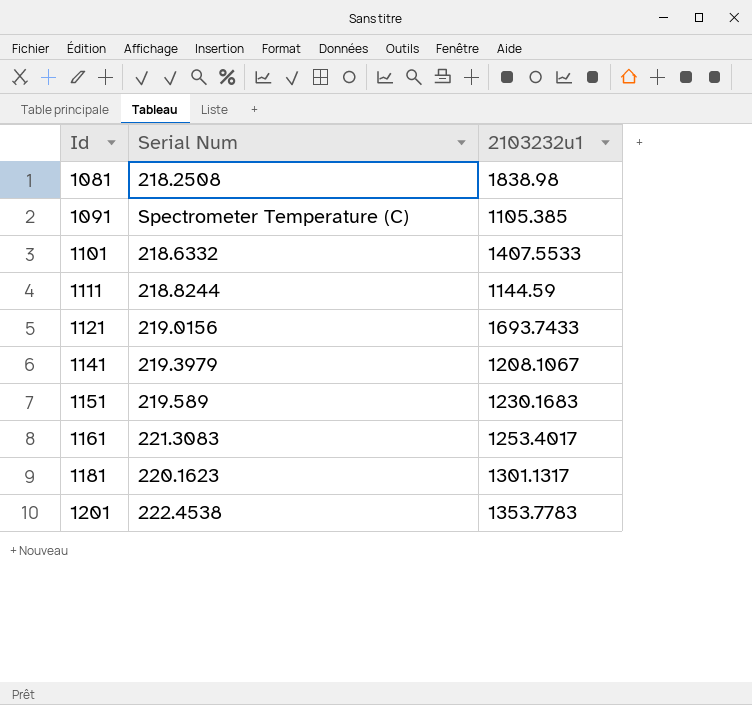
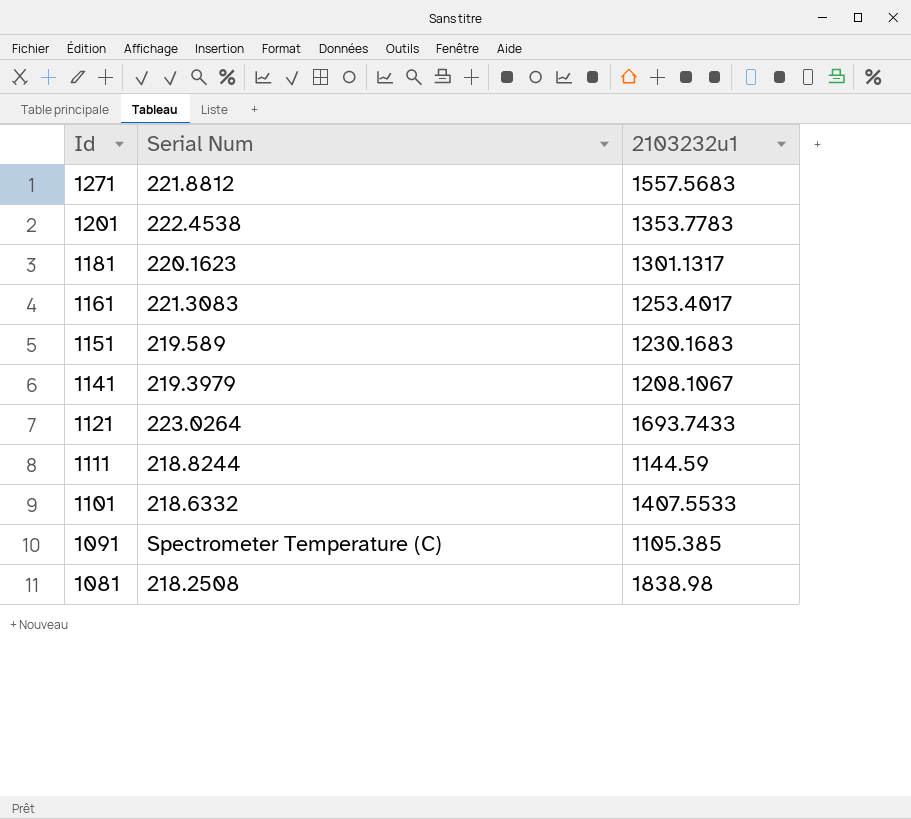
row order: Id ascending -> Id descending
row 1271: none -> 221.8812 | 1557.5683
1121 | Serial Num: 219.0156 -> 223.0264

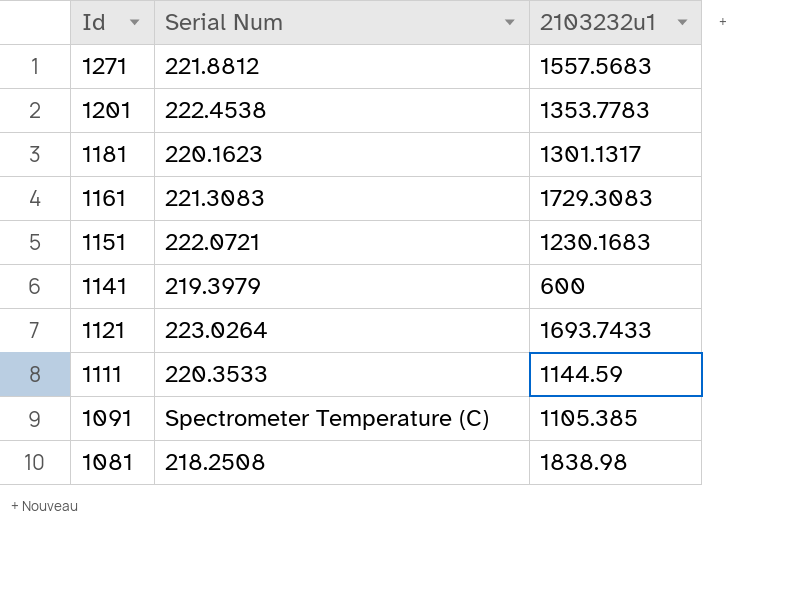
row 1101: 218.6332 | 1407.5533 -> none
1161 | 2103232u1: 1253.4017 -> 1729.3083
1151 | Serial Num: 219.589 -> 222.0721
1141 | 2103232u1: 1208.1067 -> 600
1111 | Serial Num: 218.8244 -> 220.3533

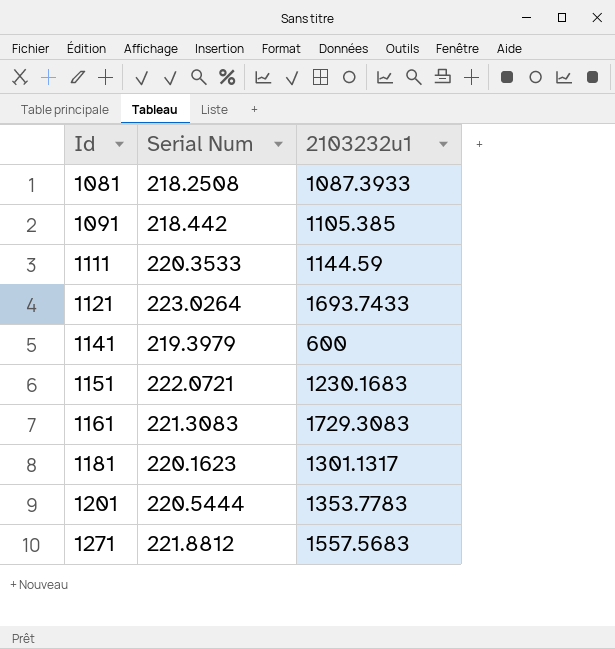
row order: Id descending -> Id ascending
1081 | 2103232u1: 1838.98 -> 1087.3933
1091 | Serial Num: Spectrometer Temperature (C) -> 218.442
1201 | Serial Num: 222.4538 -> 220.5444

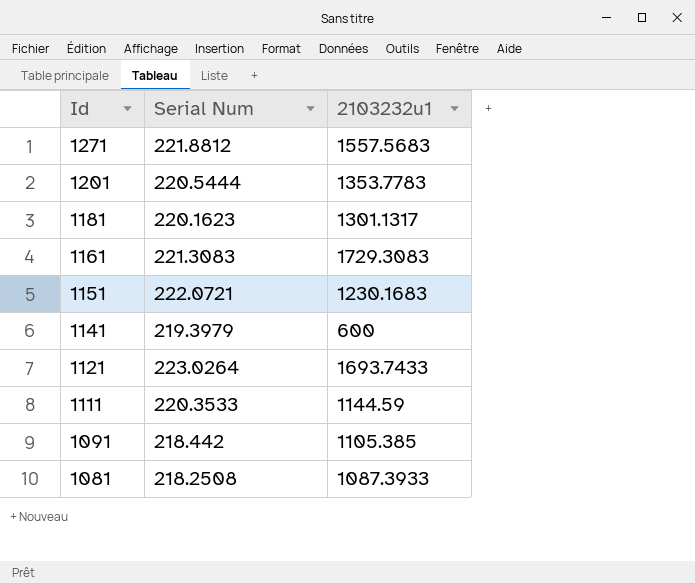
row order: Id ascending -> Id descending

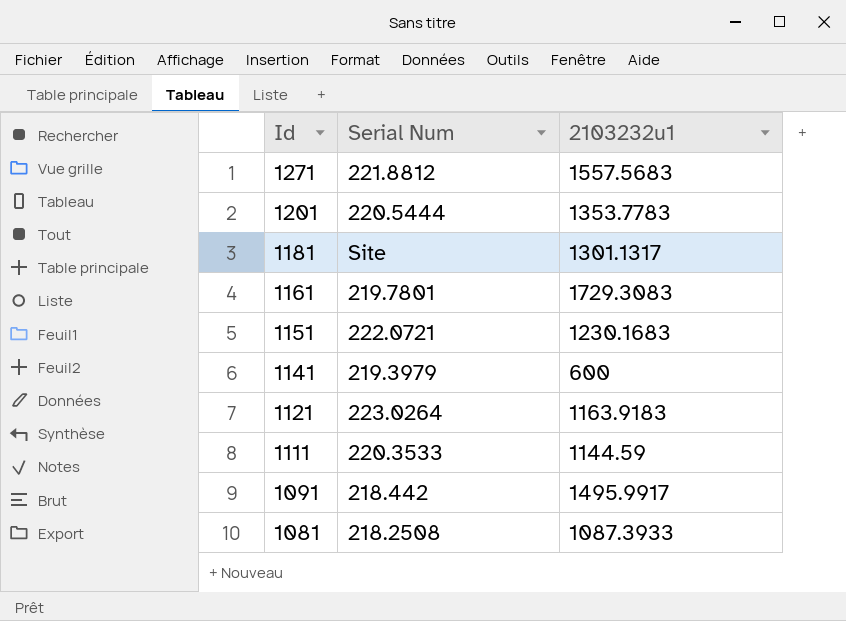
1181 | Serial Num: 220.1623 -> Site
1161 | Serial Num: 221.3083 -> 219.7801
1121 | 2103232u1: 1693.7433 -> 1163.9183
1091 | 2103232u1: 1105.385 -> 1495.9917

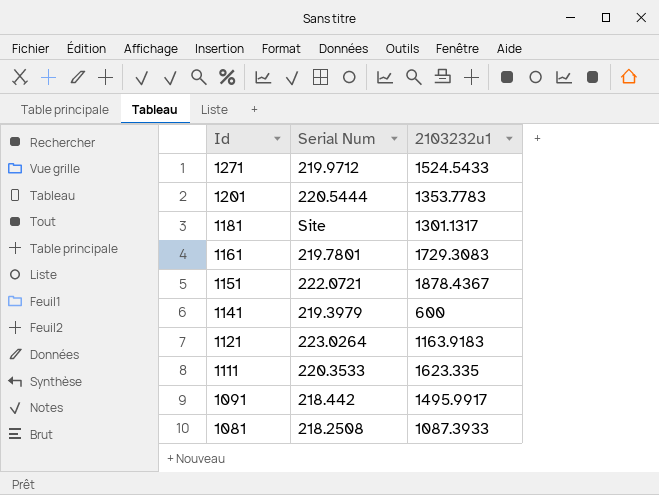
1271 | Serial Num: 221.8812 -> 219.9712
1271 | 2103232u1: 1557.5683 -> 1524.5433
1151 | 2103232u1: 1230.1683 -> 1878.4367
1111 | 2103232u1: 1144.59 -> 1623.335

